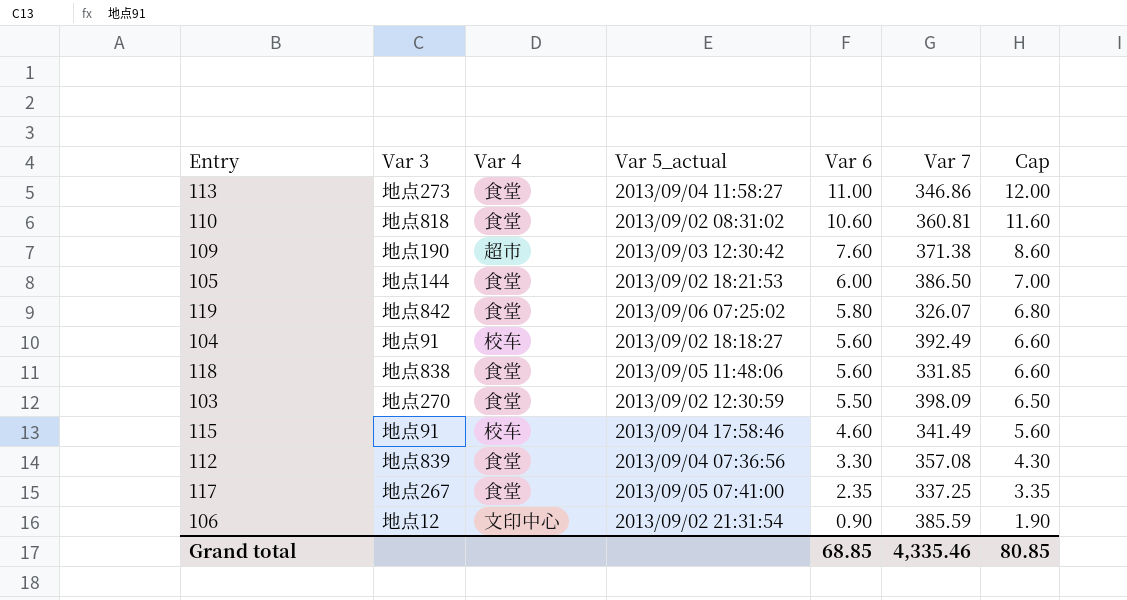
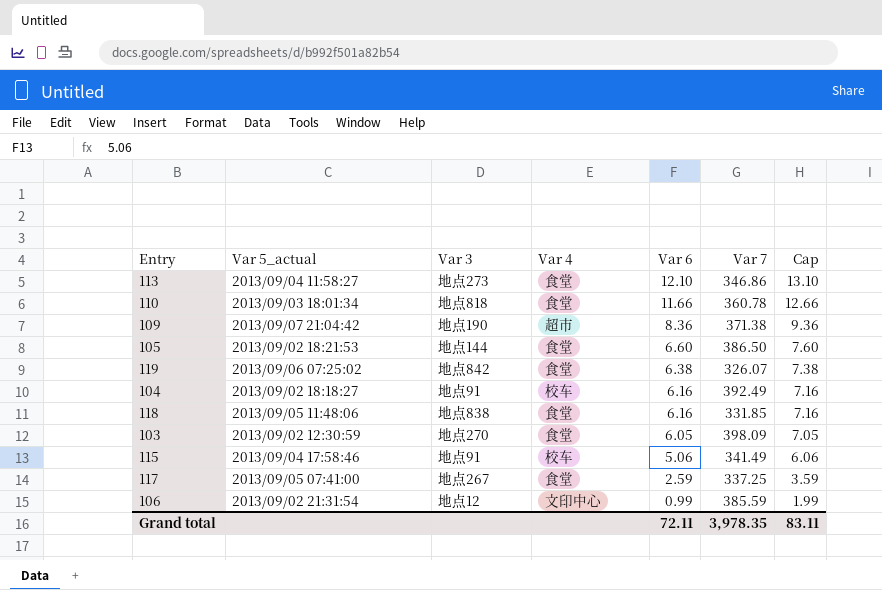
column Var 5_actual | position: 4 -> 2
row 112: 地点839 | 食堂 | 2013/09/04 07:36:56 | 3.30 | 357.08 | 4.30 -> none
113 | Var 6: 11.00 -> 12.10
113 | Cap: 12.00 -> 13.10
110 | Var 5_actual: 2013/09/02 08:31:02 -> 2013/09/03 18:01:34
110 | Var 6: 10.60 -> 11.66
110 | Var 7: 360.81 -> 360.78
110 | Cap: 11.60 -> 12.66
109 | Var 5_actual: 2013/09/03 12:30:42 -> 2013/09/07 21:04:42
109 | Var 6: 7.60 -> 8.36
109 | Cap: 8.60 -> 9.36
105 | Var 6: 6.00 -> 6.60
105 | Cap: 7.00 -> 7.60
119 | Var 6: 5.80 -> 6.38
119 | Cap: 6.80 -> 7.38
104 | Var 6: 5.60 -> 6.16
104 | Cap: 6.60 -> 7.16
118 | Var 6: 5.60 -> 6.16
118 | Cap: 6.60 -> 7.16
103 | Var 6: 5.50 -> 6.05
103 | Cap: 6.50 -> 7.05
115 | Var 6: 4.60 -> 5.06
115 | Cap: 5.60 -> 6.06
117 | Var 6: 2.35 -> 2.59
117 | Cap: 3.35 -> 3.59
106 | Var 6: 0.90 -> 0.99
106 | Cap: 1.90 -> 1.99
Grand total | Var 6: 68.85 -> 72.11
Grand total | Var 7: 4,335.46 -> 3,978.35
Grand total | Cap: 80.85 -> 83.11

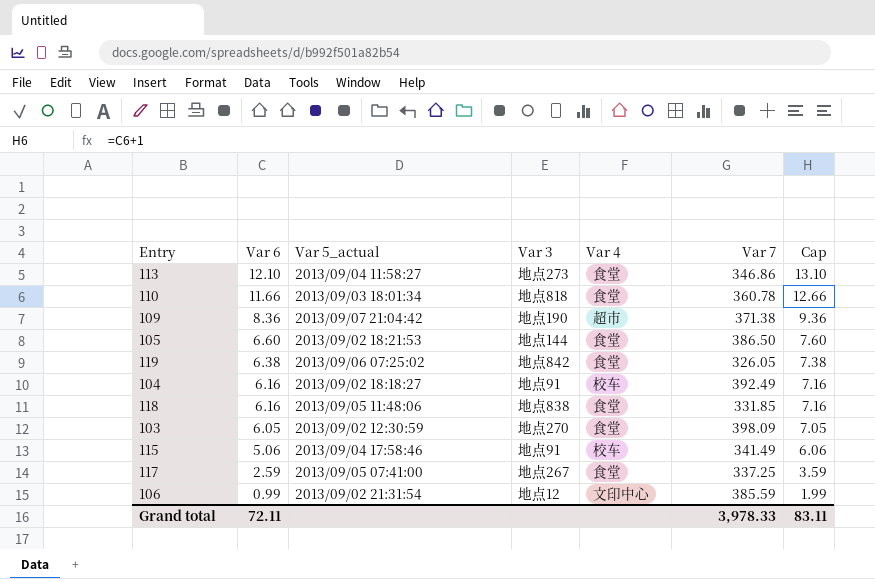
column Var 6 | position: 5 -> 2
119 | Var 7: 326.07 -> 326.05
Grand total | Var 7: 3,978.35 -> 3,978.33

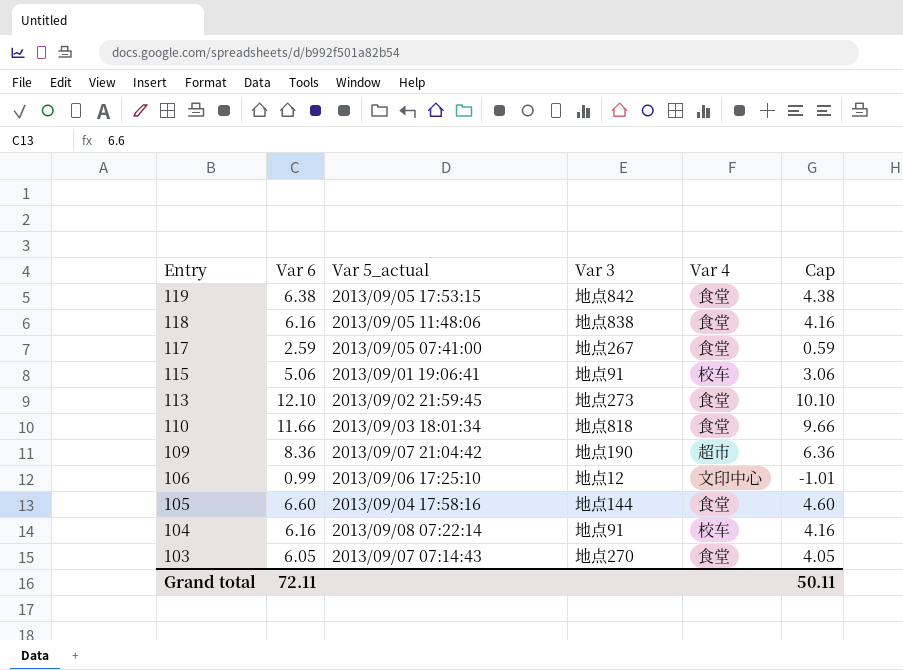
row order: Var 6 descending -> Entry descending
column Var 7 | position: 6 -> none
column Cap | formula: [Var 6] + 1 -> [Var 6] - 2
119 | Var 5_actual: 2013/09/06 07:25:02 -> 2013/09/05 17:53:15
115 | Var 5_actual: 2013/09/04 17:58:46 -> 2013/09/01 19:06:41
113 | Var 5_actual: 2013/09/04 11:58:27 -> 2013/09/02 21:59:45
106 | Var 5_actual: 2013/09/02 21:31:54 -> 2013/09/06 17:25:10
105 | Var 5_actual: 2013/09/02 18:21:53 -> 2013/09/04 17:58:16
104 | Var 5_actual: 2013/09/02 18:18:27 -> 2013/09/08 07:22:14
103 | Var 5_actual: 2013/09/02 12:30:59 -> 2013/09/07 07:14:43
Grand total | Cap: 83.11 -> 50.11

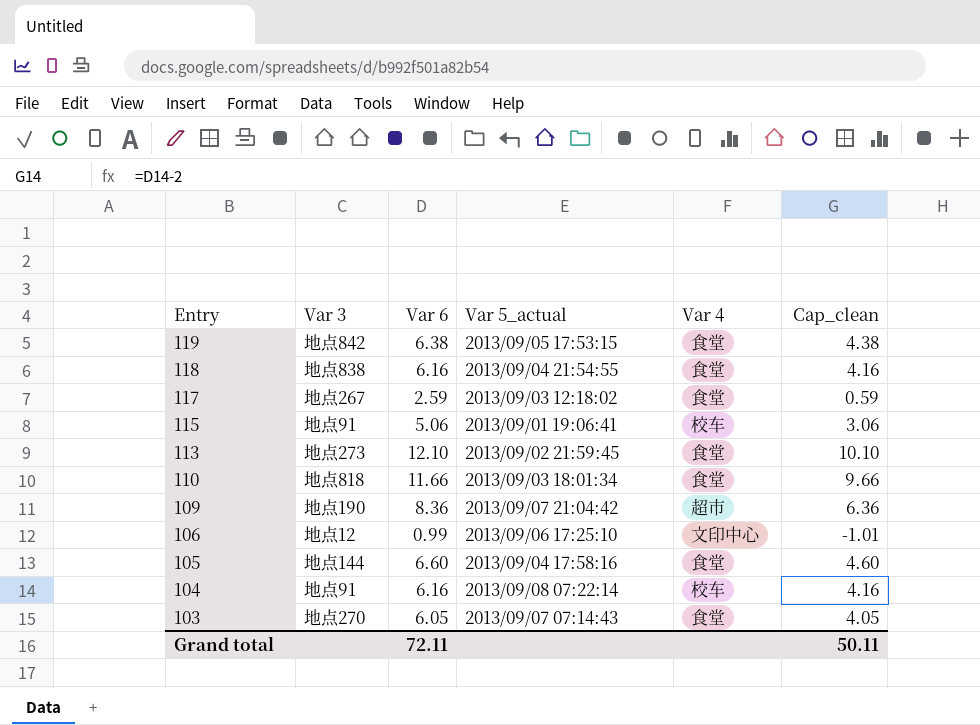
column Var 3 | position: 4 -> 2
column name: Cap -> Cap_clean
118 | Var 5_actual: 2013/09/05 11:48:06 -> 2013/09/04 21:54:55
117 | Var 5_actual: 2013/09/05 07:41:00 -> 2013/09/03 12:18:02

